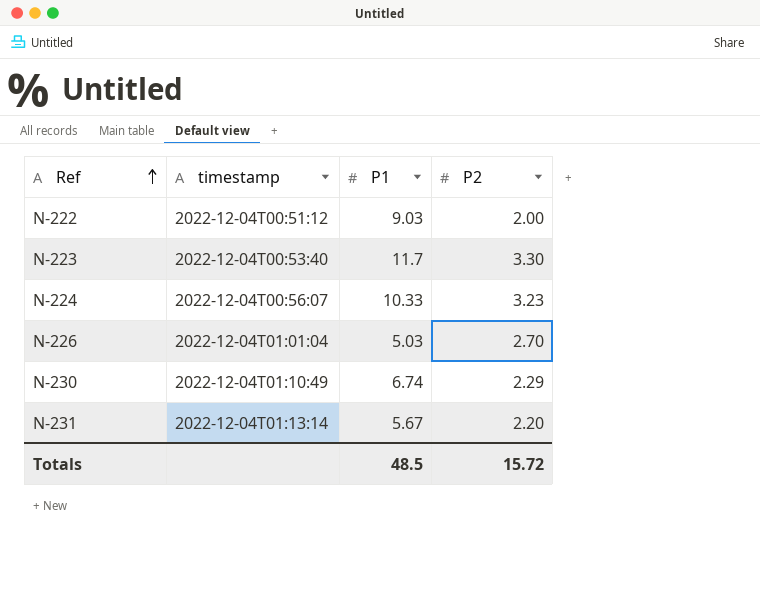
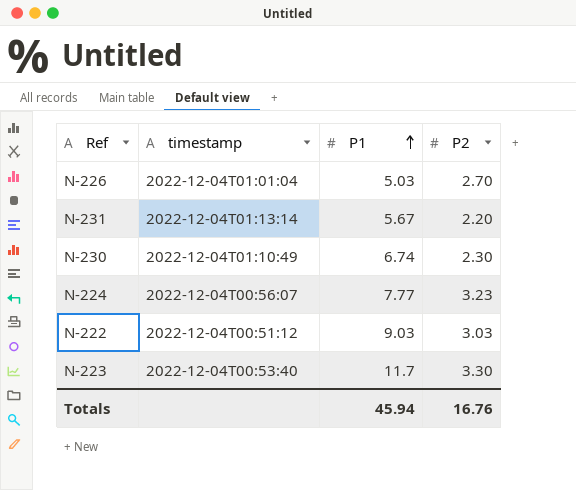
row order: Ref ascending -> P1 ascending
N-230 | P2: 2.29 -> 2.30
N-224 | P1: 10.33 -> 7.77
N-222 | P2: 2.00 -> 3.03
Totals | P1: 48.5 -> 45.94
Totals | P2: 15.72 -> 16.76

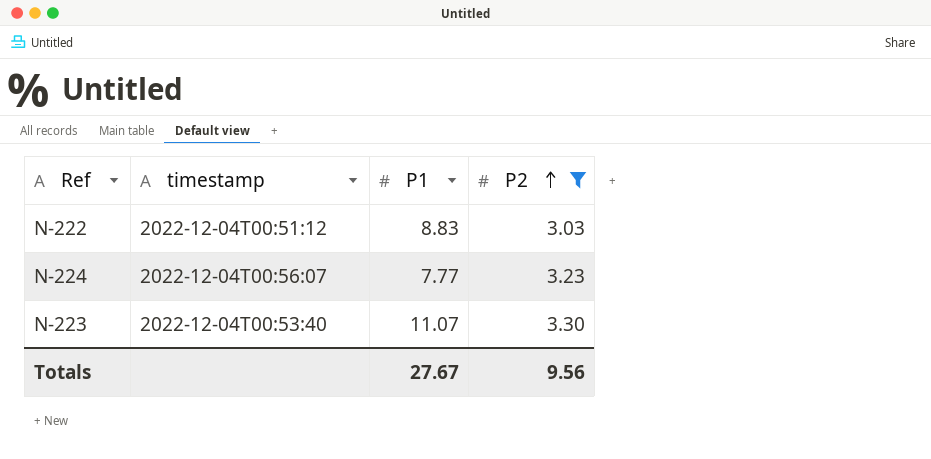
filter: none -> P2 >= 3.03
row order: P1 ascending -> P2 ascending
N-222 | P1: 9.03 -> 8.83
N-223 | P1: 11.7 -> 11.07
Totals | P1: 45.94 -> 27.67
Totals | P2: 16.76 -> 9.56

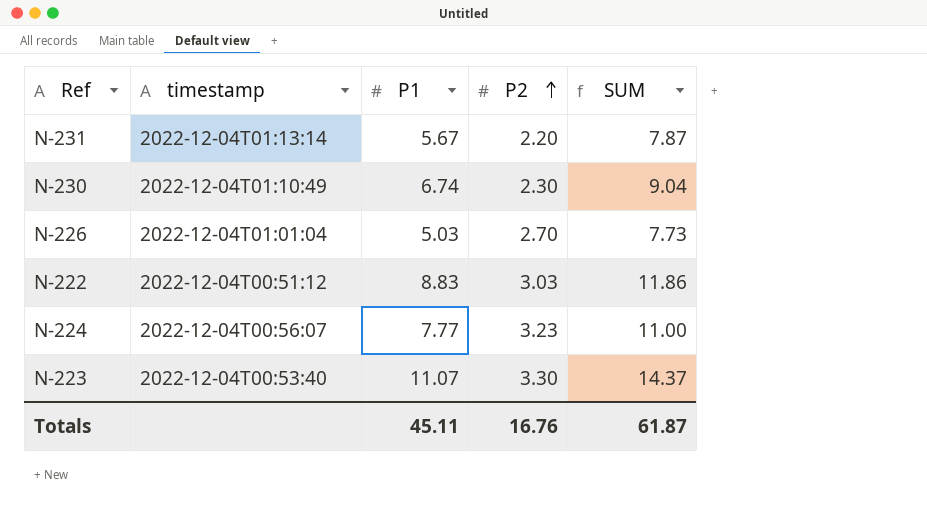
filter: P2 >= 3.03 -> none
column SUM | formula: none -> [P1] + [P2]
Totals | P1: 27.67 -> 45.11
Totals | P2: 9.56 -> 16.76

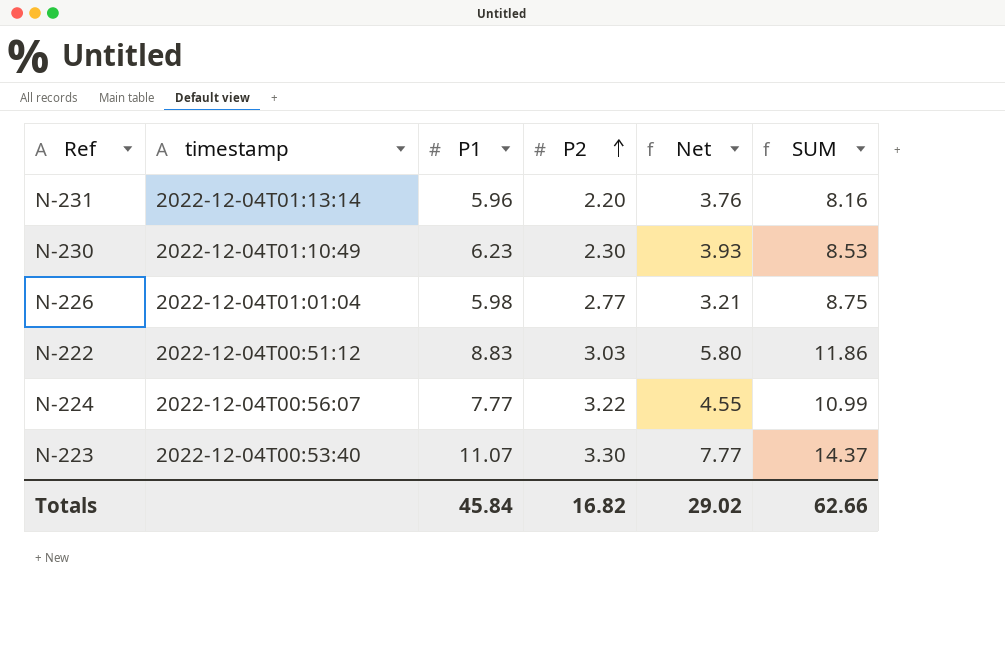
column Net | formula: none -> [P1] - [P2]
N-231 | P1: 5.67 -> 5.96
N-231 | SUM: 7.87 -> 8.16
N-230 | P1: 6.74 -> 6.23
N-230 | SUM: 9.04 -> 8.53
N-226 | P1: 5.03 -> 5.98
N-226 | P2: 2.70 -> 2.77
N-226 | SUM: 7.73 -> 8.75
N-224 | P2: 3.23 -> 3.22
N-224 | SUM: 11.00 -> 10.99
Totals | P1: 45.11 -> 45.84
Totals | P2: 16.76 -> 16.82
Totals | SUM: 61.87 -> 62.66

